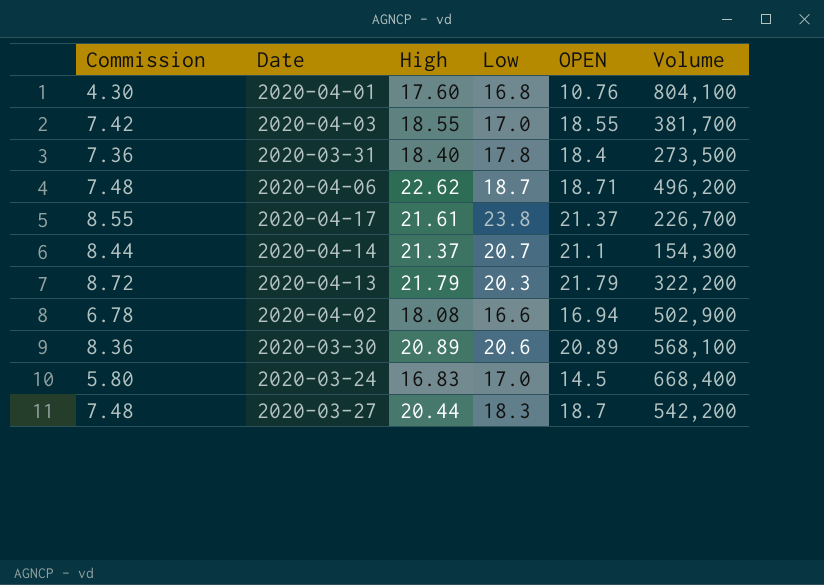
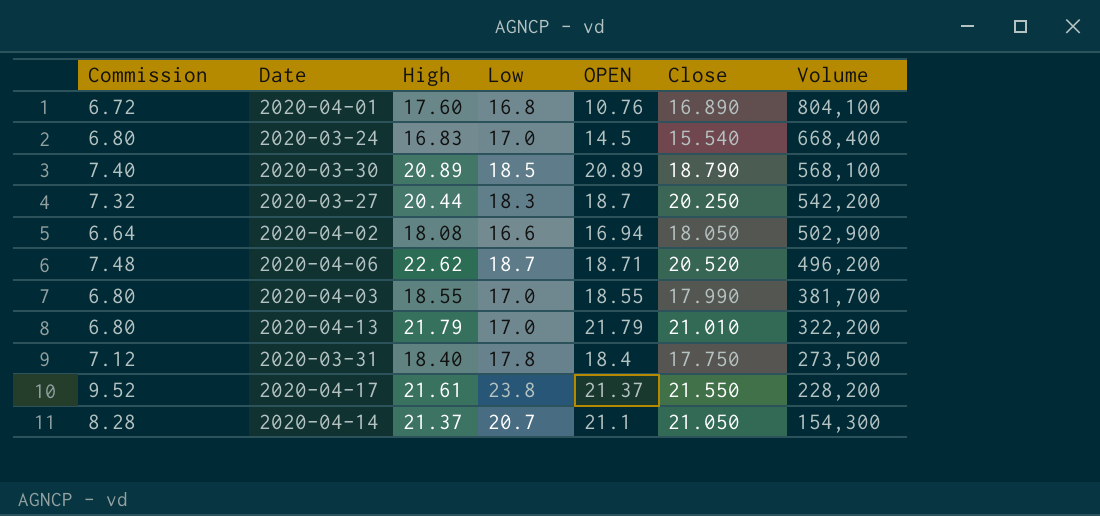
row order: none -> Volume descending
column Commission | formula: [OPEN] * 0.4 -> [Low] * 0.4
column Close | position: none -> 6
2020-03-30 | Low: 20.6 -> 18.5
2020-04-13 | Low: 20.3 -> 17.0
2020-04-17 | Volume: 226,700 -> 228,200

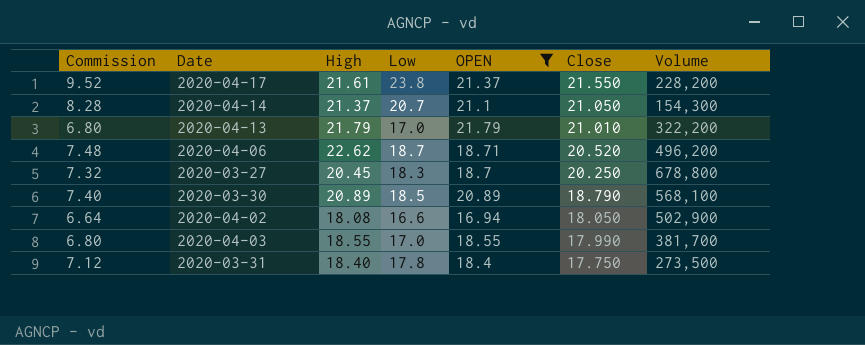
filter: none -> OPEN >= 16.94
row order: Volume descending -> Close descending
2020-03-27 | High: 20.44 -> 20.45
2020-03-27 | Volume: 542,200 -> 678,800

